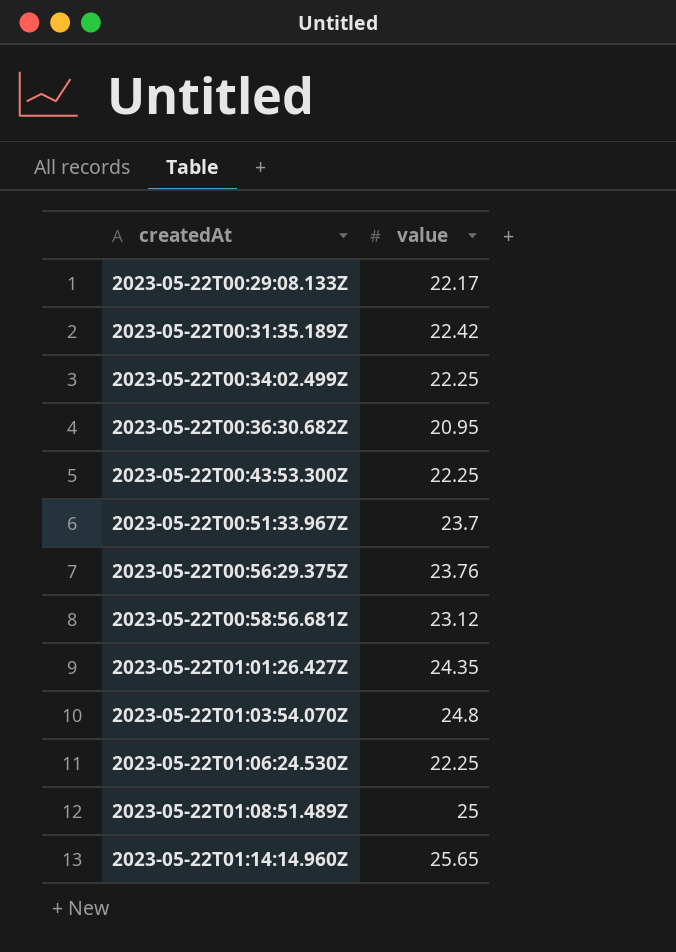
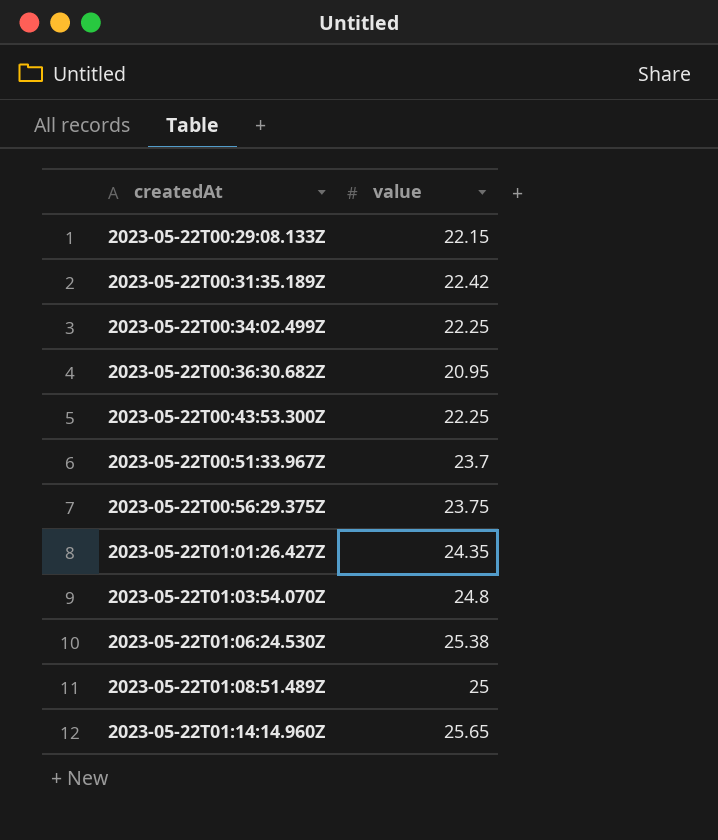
row 2023-05-22T00:58:56.681Z: 23.12 -> none
2023-05-22T00:29:08.133Z | value: 22.17 -> 22.15
2023-05-22T00:56:29.375Z | value: 23.76 -> 23.75
2023-05-22T01:06:24.530Z | value: 22.25 -> 25.38

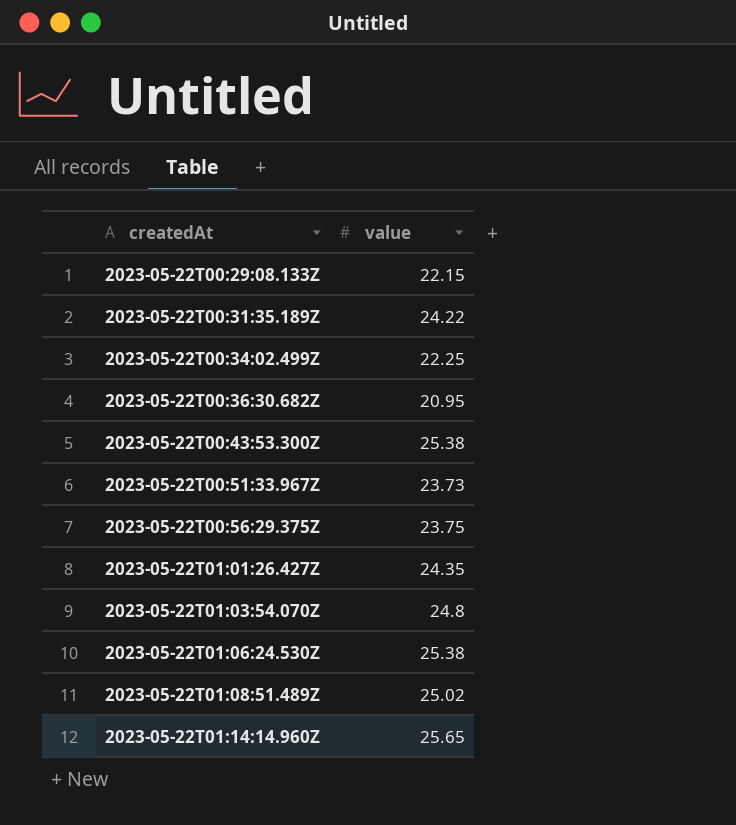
2023-05-22T00:31:35.189Z | value: 22.42 -> 24.22
2023-05-22T00:43:53.300Z | value: 22.25 -> 25.38
2023-05-22T00:51:33.967Z | value: 23.7 -> 23.73
2023-05-22T01:08:51.489Z | value: 25 -> 25.02

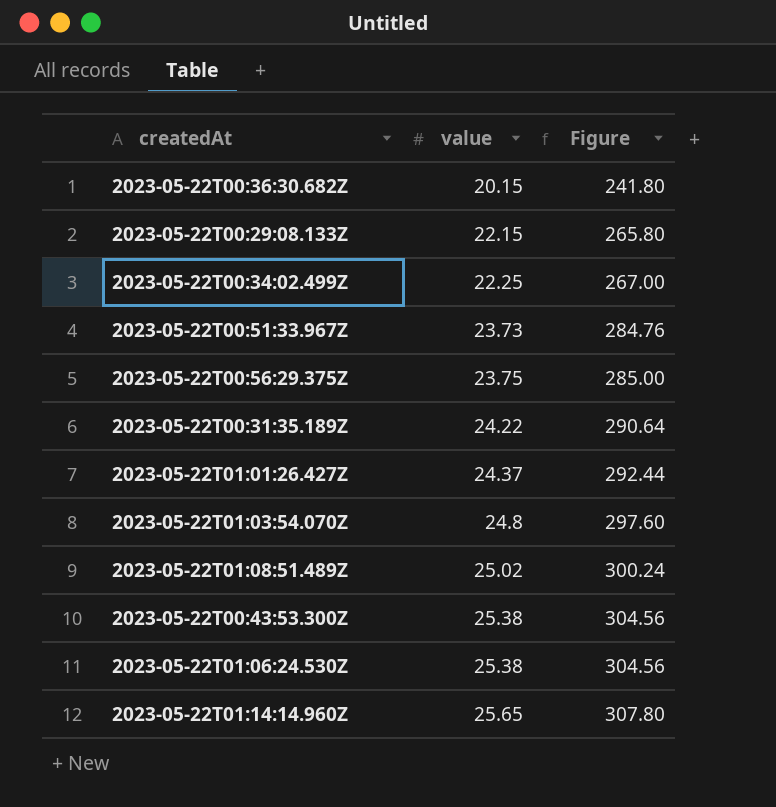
row order: createdAt ascending -> value ascending
column Figure | formula: none -> [value] * 12
2023-05-22T00:36:30.682Z | value: 20.95 -> 20.15
2023-05-22T01:01:26.427Z | value: 24.35 -> 24.37

